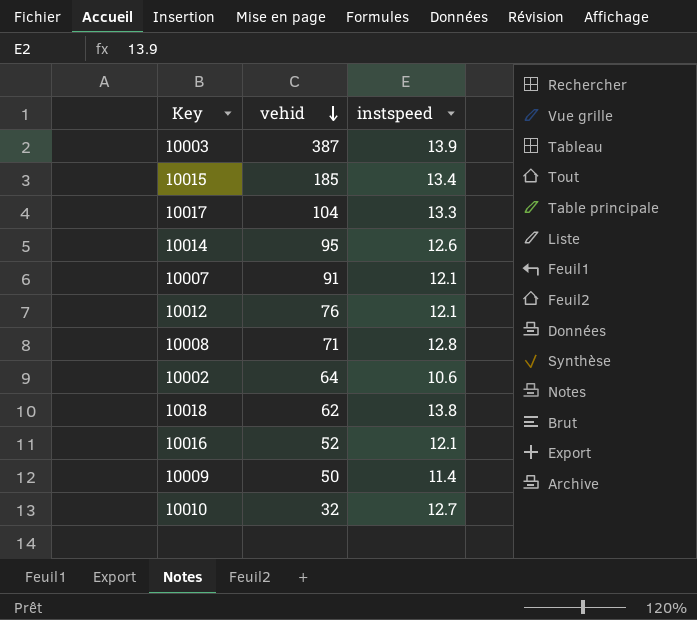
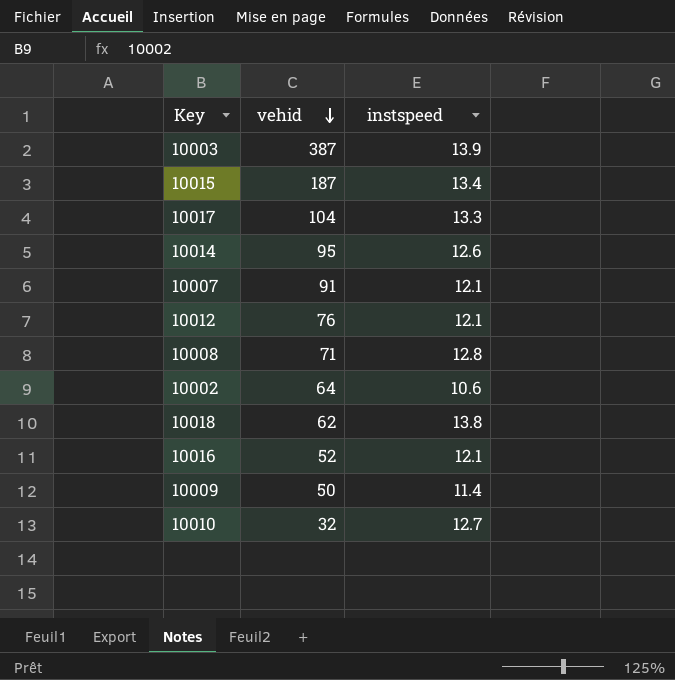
10015 | vehid: 185 -> 187

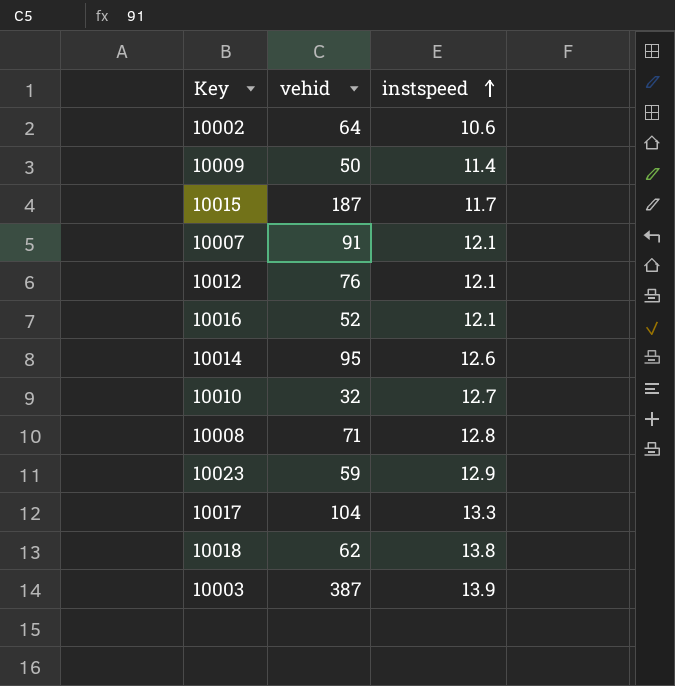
row order: vehid descending -> instspeed ascending
10015 | instspeed: 13.4 -> 11.7
row 10023: none -> 59 | 12.9

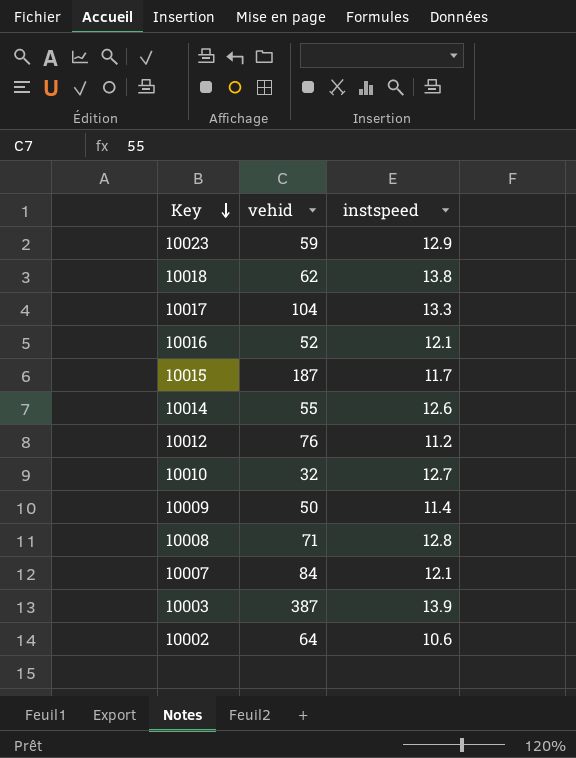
row order: instspeed ascending -> Key descending
10014 | vehid: 95 -> 55
10012 | instspeed: 12.1 -> 11.2
10007 | vehid: 91 -> 84

